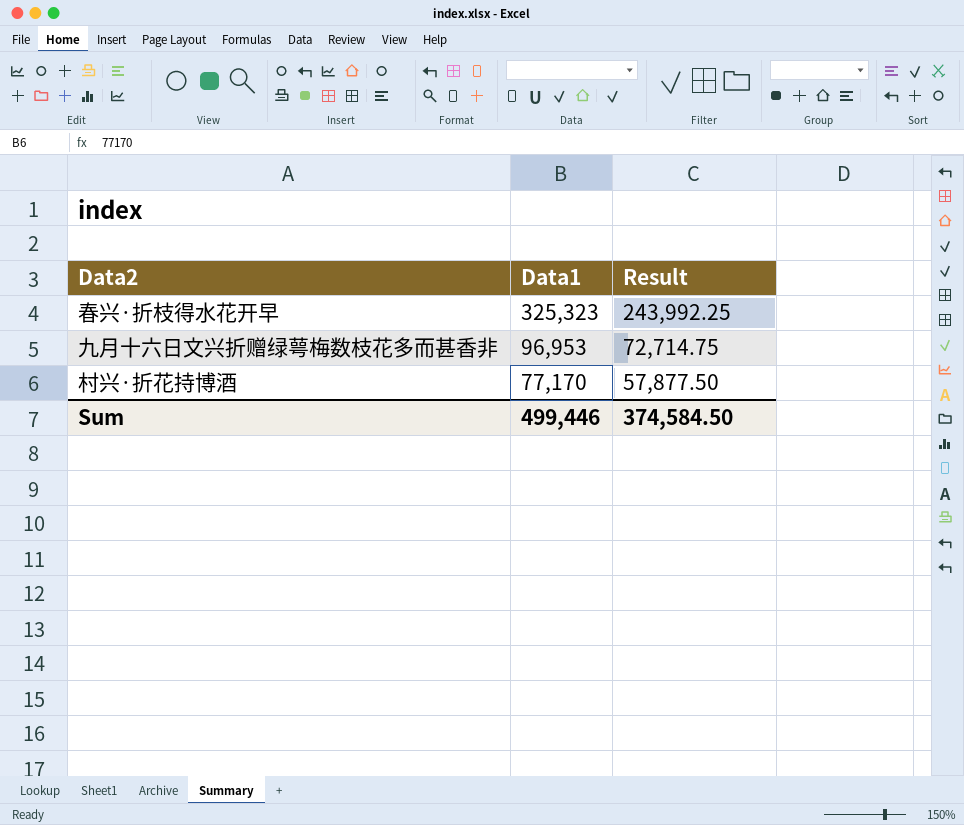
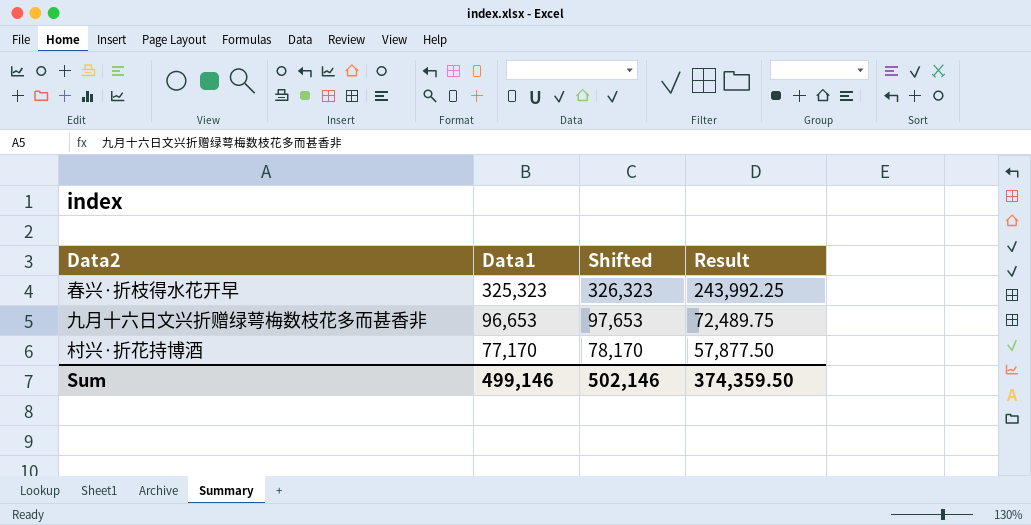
column Shifted | formula: none -> [Data1] + 1000
九月十六日文兴折赠绿萼梅数枝花多而甚香非 | Data1: 96,953 -> 96,653
九月十六日文兴折赠绿萼梅数枝花多而甚香非 | Result: 72,714.75 -> 72,489.75
Sum | Data1: 499,446 -> 499,146
Sum | Result: 374,584.50 -> 374,359.50

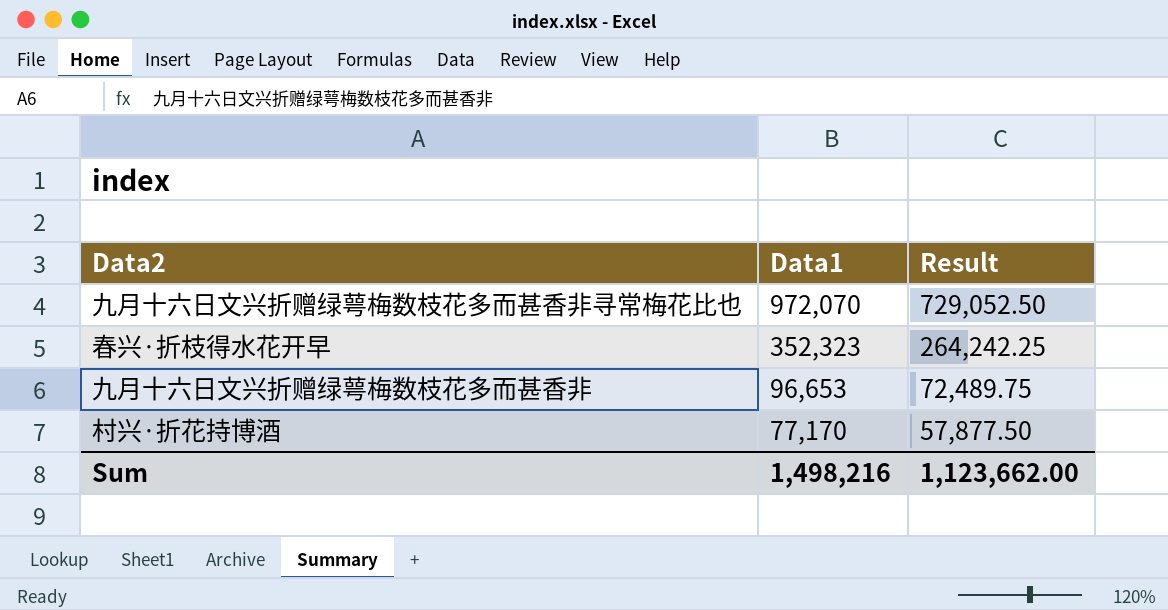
column Shifted | formula: [Data1] + 1000 -> none
row 九月十六日文兴折赠绿萼梅数枝花多而甚香非寻常梅花比也: none -> 972,070 | 729,052.50
春兴·折枝得水花开早 | Data1: 325,323 -> 352,323
春兴·折枝得水花开早 | Result: 243,992.25 -> 264,242.25
Sum | Data1: 499,146 -> 1,498,216
Sum | Result: 374,359.50 -> 1,123,662.00

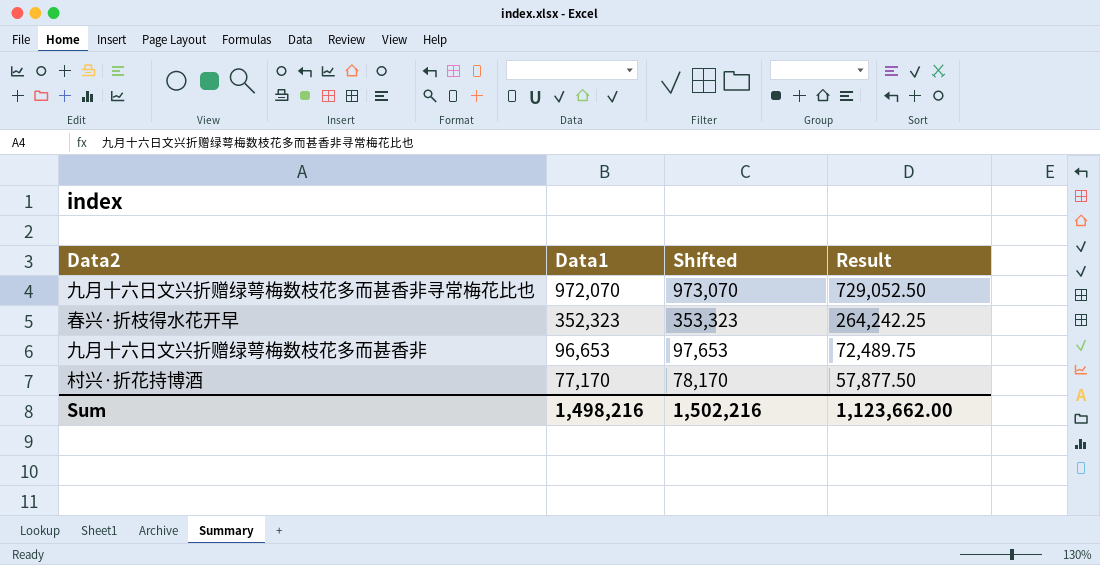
column Shifted | formula: none -> [Data1] + 1000

